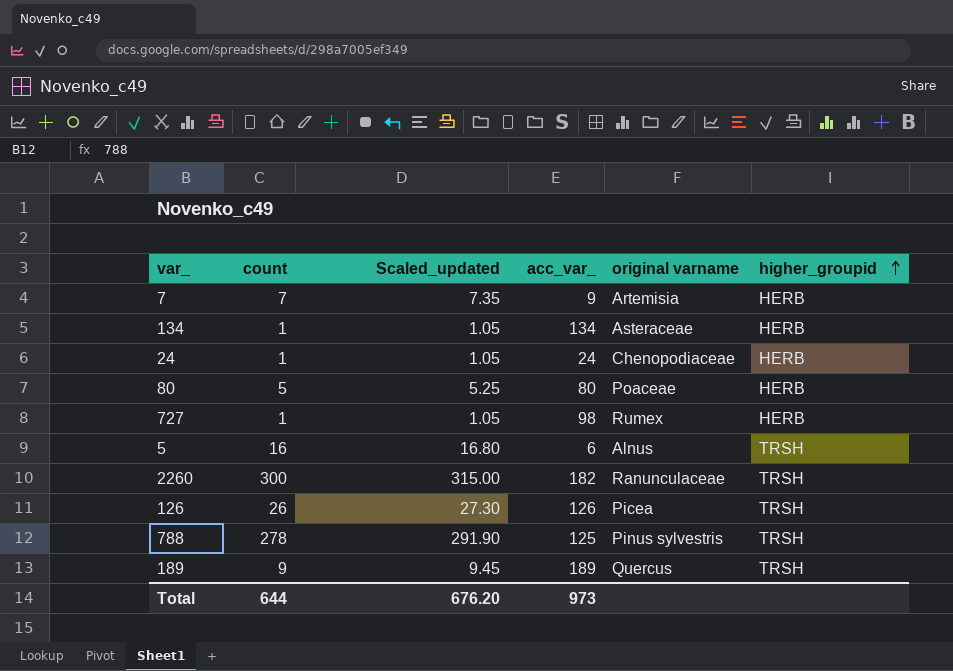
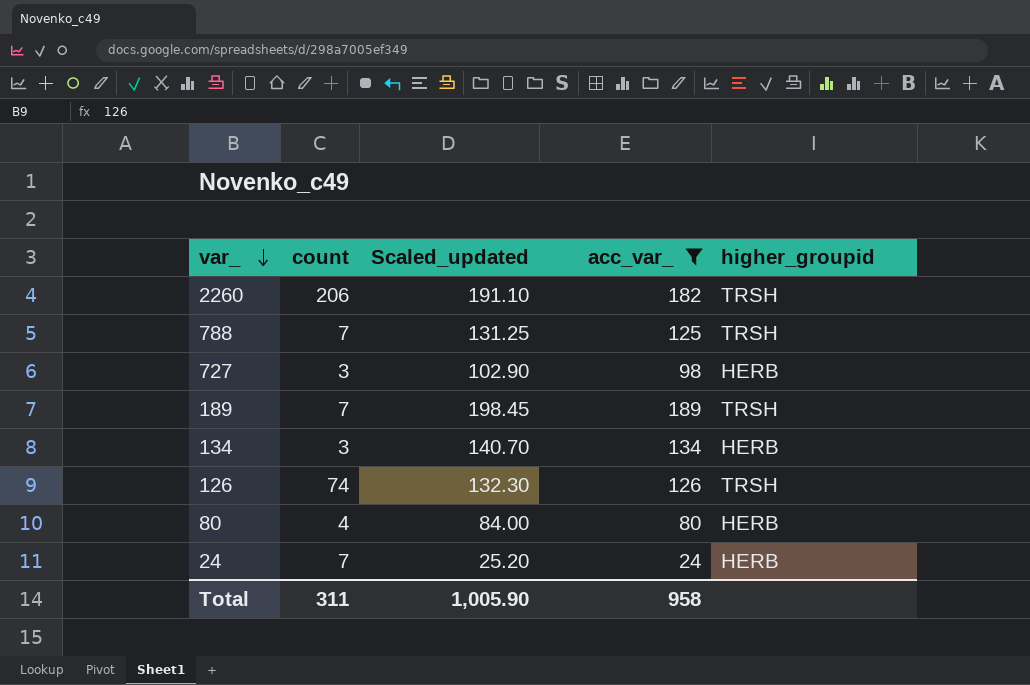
filter: none -> acc_var_ >= 24
row order: higher_groupid ascending -> var_ descending
column original varname | position: 5 -> none
column Scaled_updated | formula: [count] * 1.05 -> [acc_var_] * 1.05
2260 | count: 300 -> 206
788 | count: 278 -> 7
727 | count: 1 -> 3
189 | count: 9 -> 7
134 | count: 1 -> 3
126 | count: 26 -> 74
80 | count: 5 -> 4
24 | count: 1 -> 7
Total | count: 644 -> 311
Total | Scaled_updated: 676.20 -> 1,005.90
Total | acc_var_: 973 -> 958

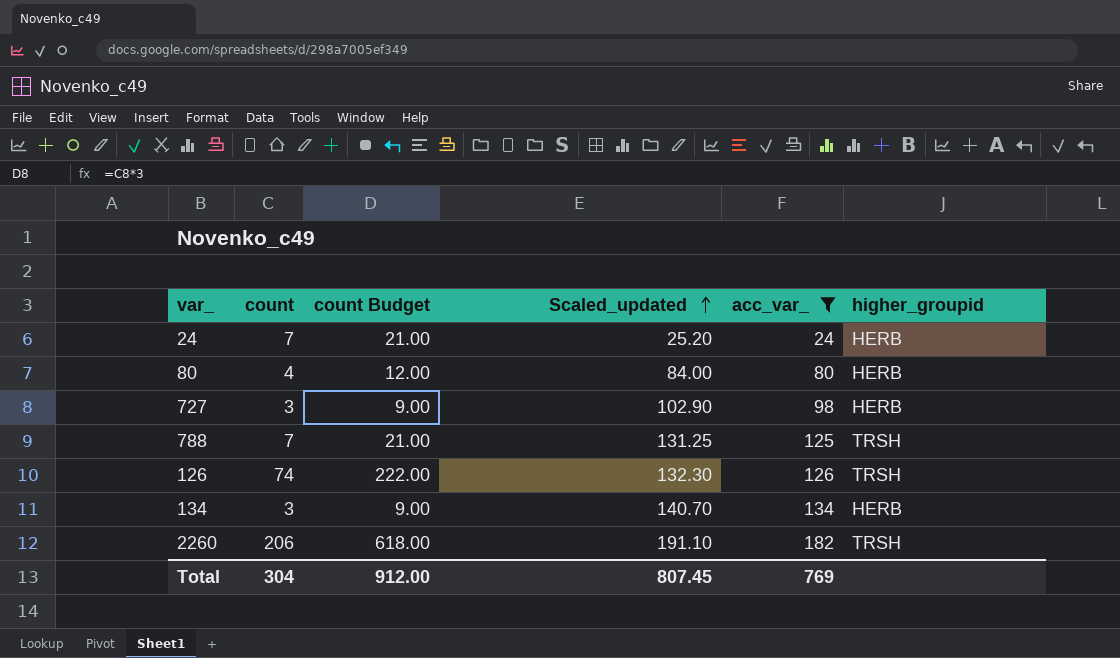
row order: var_ descending -> Scaled_updated ascending
column count Budget | formula: none -> [count] * 3
row 189: 7 | 198.45 | 189 | TRSH -> none
Total | count: 311 -> 304
Total | Scaled_updated: 1,005.90 -> 807.45
Total | acc_var_: 958 -> 769

